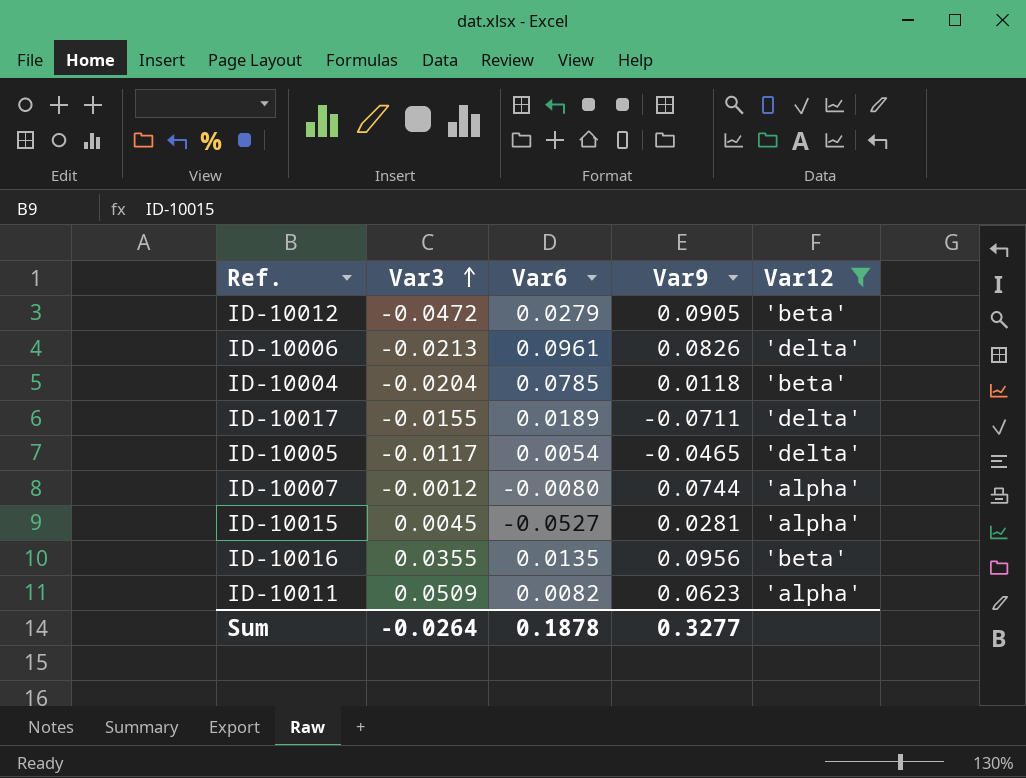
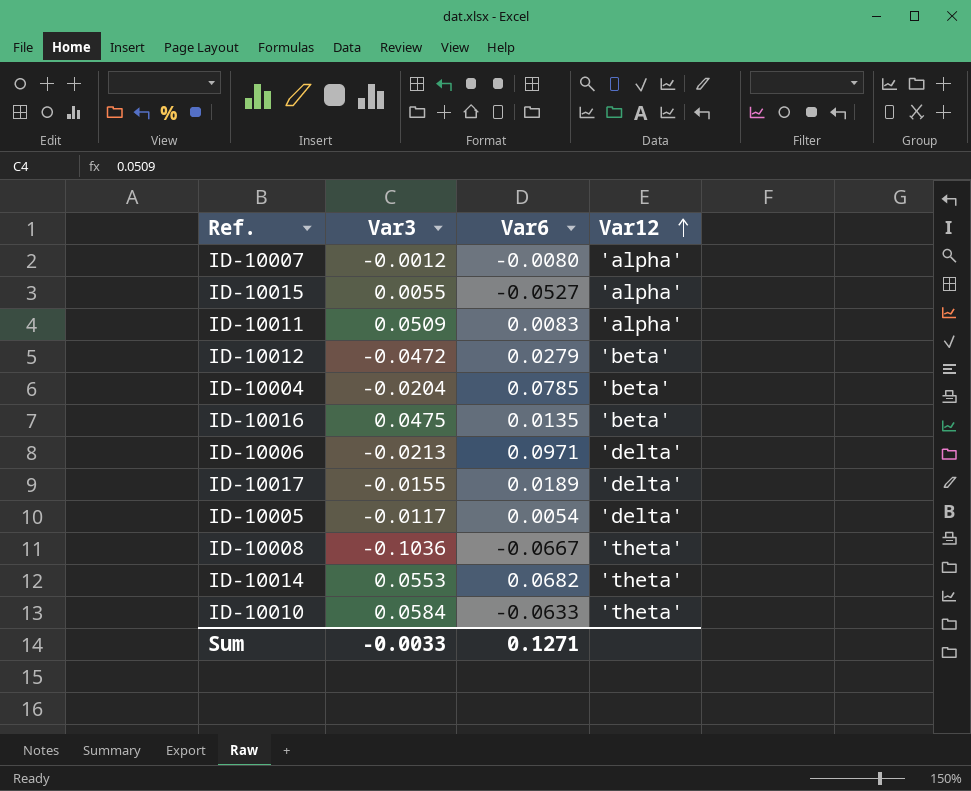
filter: Var12 != 'theta' -> none
row order: Var3 ascending -> Var12 ascending
column Var9 | position: 4 -> none
ID-10015 | Var3: 0.0045 -> 0.0055
ID-10011 | Var6: 0.0082 -> 0.0083
ID-10016 | Var3: 0.0355 -> 0.0475
ID-10006 | Var6: 0.0961 -> 0.0971
Sum | Var3: -0.0264 -> -0.0033
Sum | Var6: 0.1878 -> 0.1271

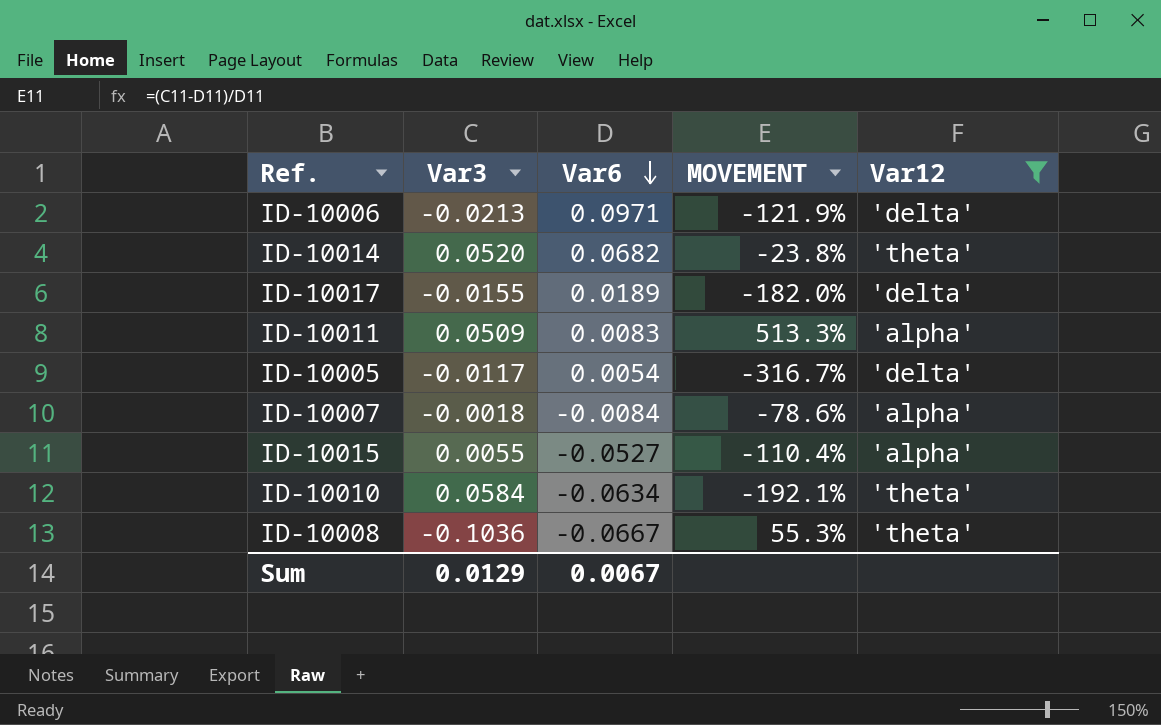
filter: none -> Var12 != 'beta'
row order: Var12 ascending -> Var6 descending
column MOVEMENT | formula: none -> ([Var3] - [Var6]) / [Var6]
ID-10014 | Var3: 0.0553 -> 0.0520
ID-10007 | Var3: -0.0012 -> -0.0018
ID-10007 | Var6: -0.0080 -> -0.0084
ID-10010 | Var6: -0.0633 -> -0.0634
Sum | Var3: -0.0033 -> 0.0129
Sum | Var6: 0.1271 -> 0.0067

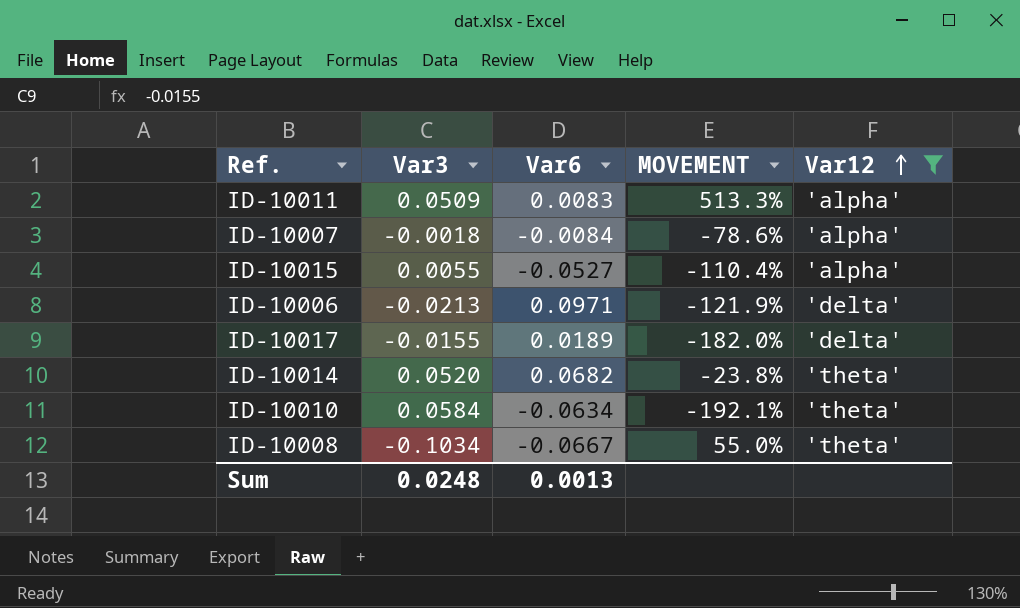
row order: Var6 descending -> Var12 ascending
row ID-10005: -0.0117 | 0.0054 | -316.7% | 'delta' -> none
ID-10008 | Var3: -0.1036 -> -0.1034
ID-10008 | MOVEMENT: 55.3% -> 55.0%
Sum | Var3: 0.0129 -> 0.0248
Sum | Var6: 0.0067 -> 0.0013

